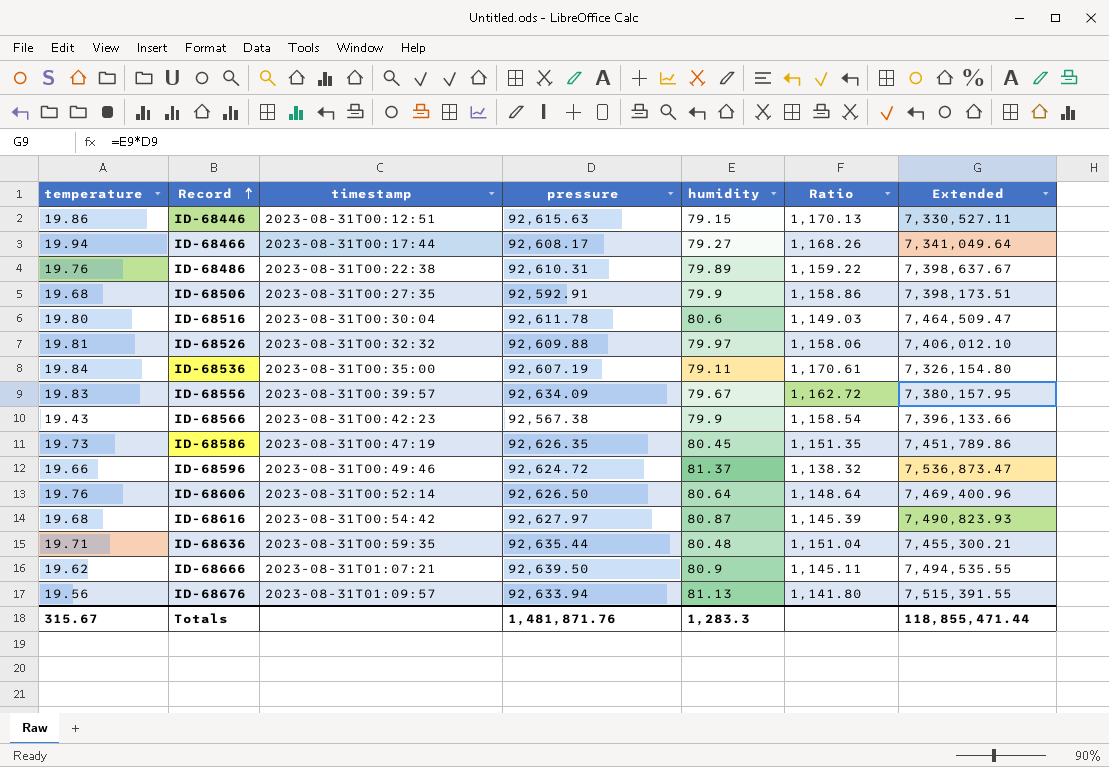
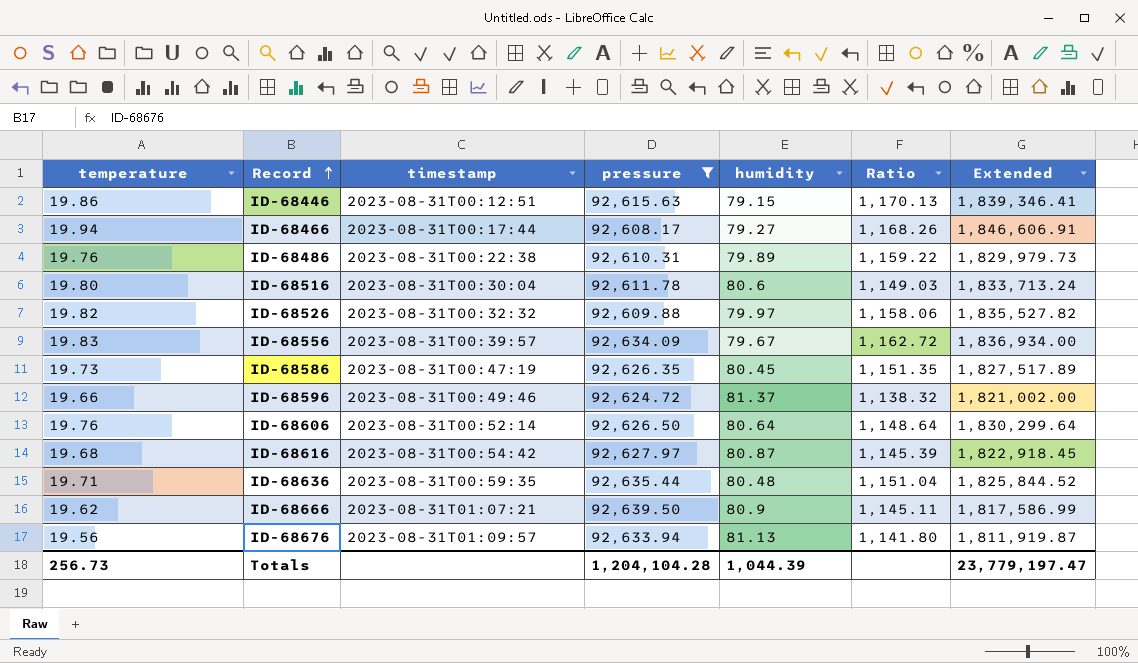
filter: none -> pressure >= 92,608.17
column Extended | formula: [pressure] * [humidity] -> [temperature] * [pressure]
ID-68526 | temperature: 19.81 -> 19.82
Totals | temperature: 315.67 -> 256.73
Totals | pressure: 1,481,871.76 -> 1,204,104.28
Totals | humidity: 1,283.3 -> 1,044.39
Totals | Extended: 118,855,471.44 -> 23,779,197.47

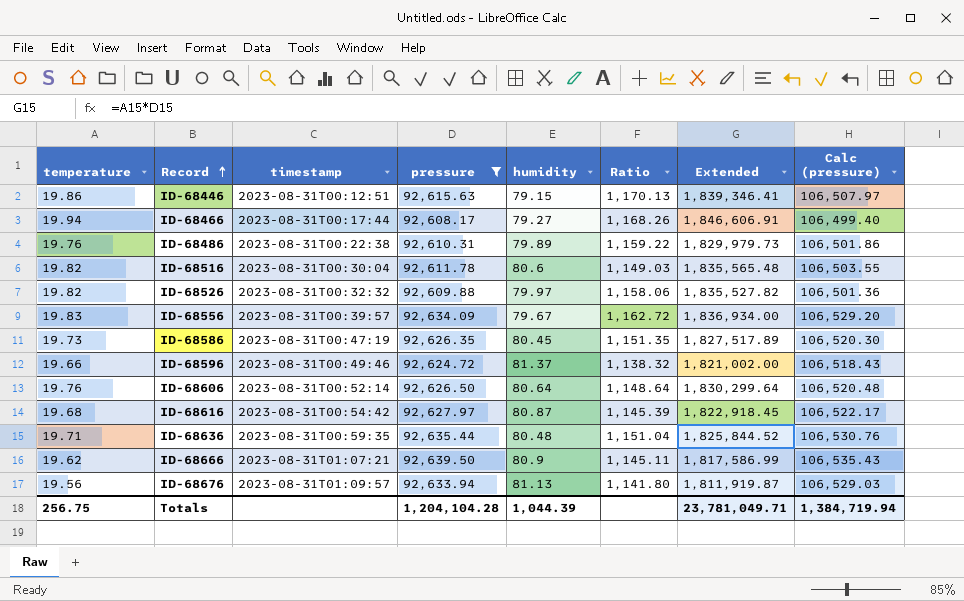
column Calc (pressure) | formula: none -> [pressure] * 1.15
ID-68516 | temperature: 19.80 -> 19.82
ID-68516 | Extended: 1,833,713.24 -> 1,835,565.48
Totals | temperature: 256.73 -> 256.75
Totals | Extended: 23,779,197.47 -> 23,781,049.71

